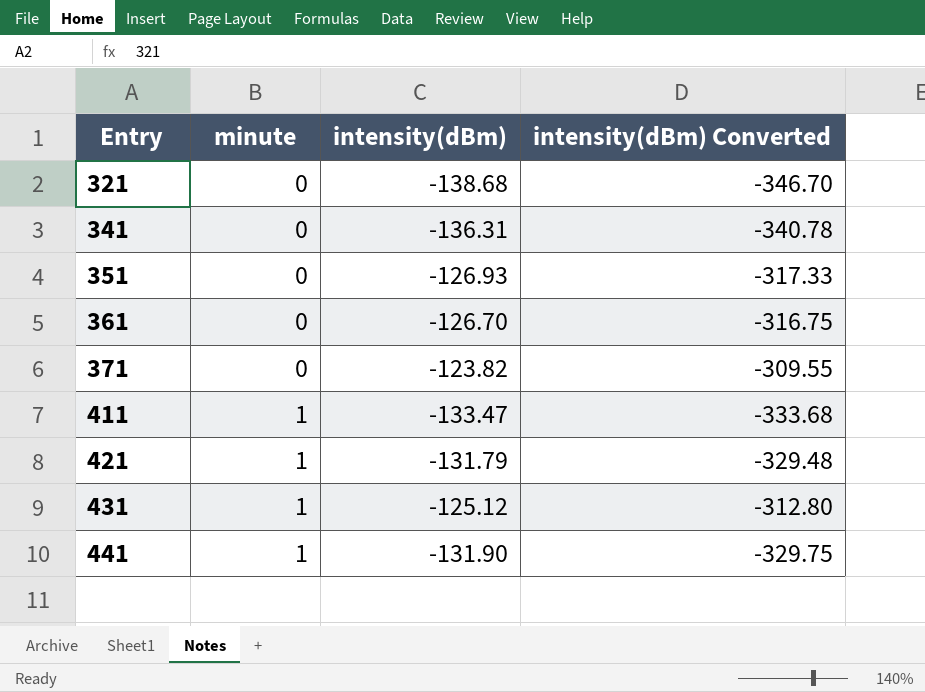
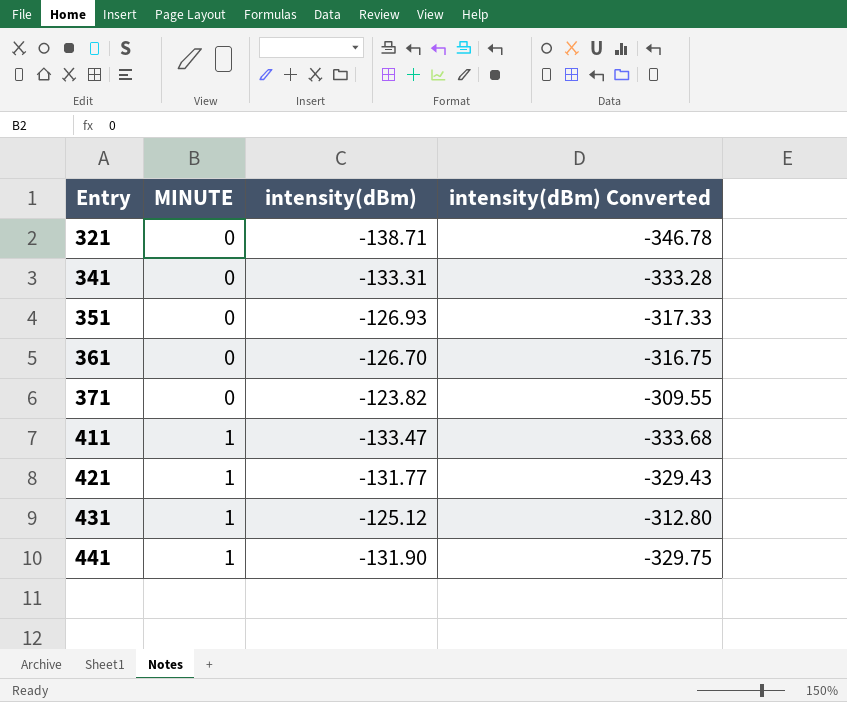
column name: minute -> MINUTE
321 | intensity(dBm): -138.68 -> -138.71
321 | intensity(dBm) Converted: -346.70 -> -346.78
341 | intensity(dBm): -136.31 -> -133.31
341 | intensity(dBm) Converted: -340.78 -> -333.28
421 | intensity(dBm): -131.79 -> -131.77
421 | intensity(dBm) Converted: -329.48 -> -329.43

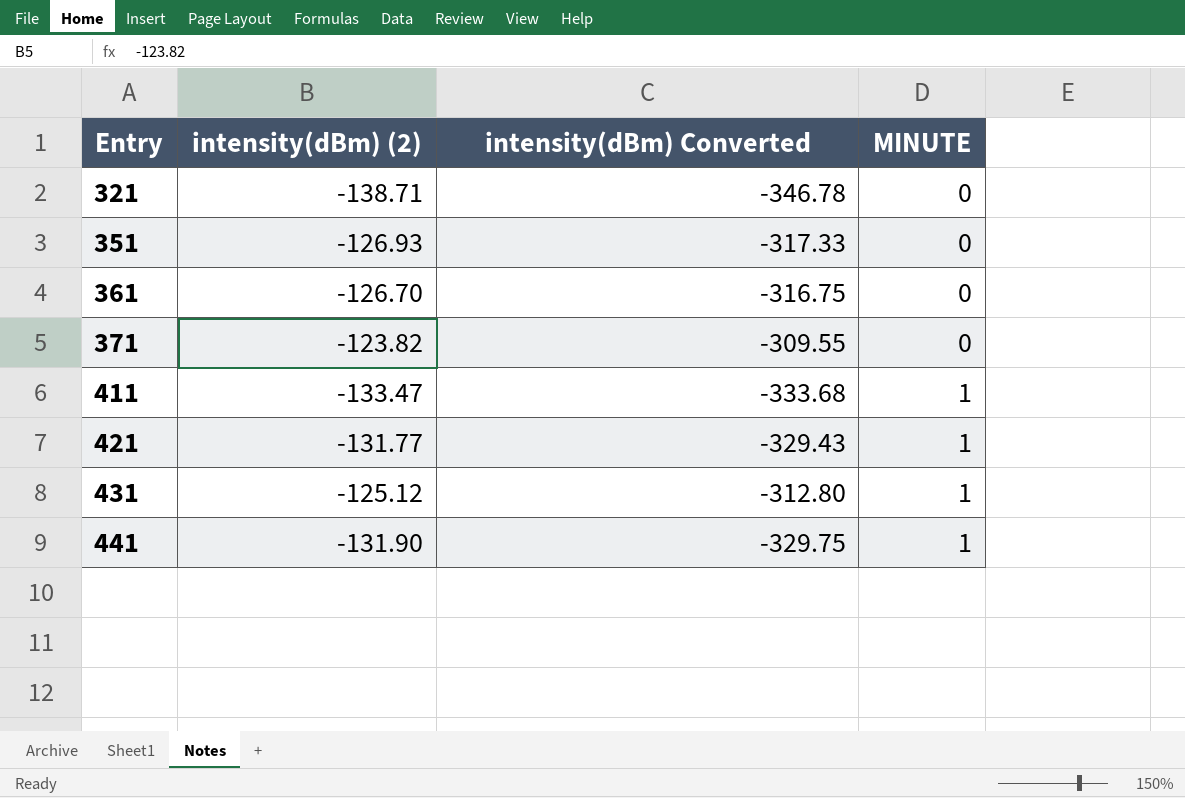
column name: intensity(dBm) -> intensity(dBm) (2)
column MINUTE | position: 2 -> 4
row 341: 0 | -133.31 | -333.28 -> none

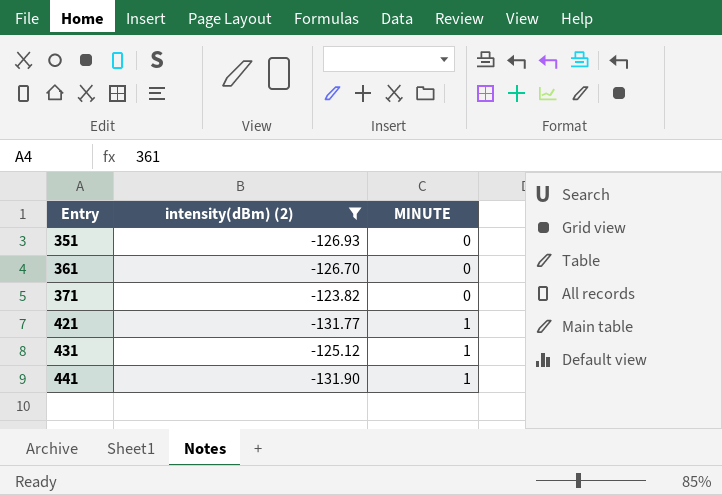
filter: none -> intensity(dBm) (2) >= -131.90
column intensity(dBm) Converted | formula: [intensity(dBm) (2)] * 2.5 -> none

